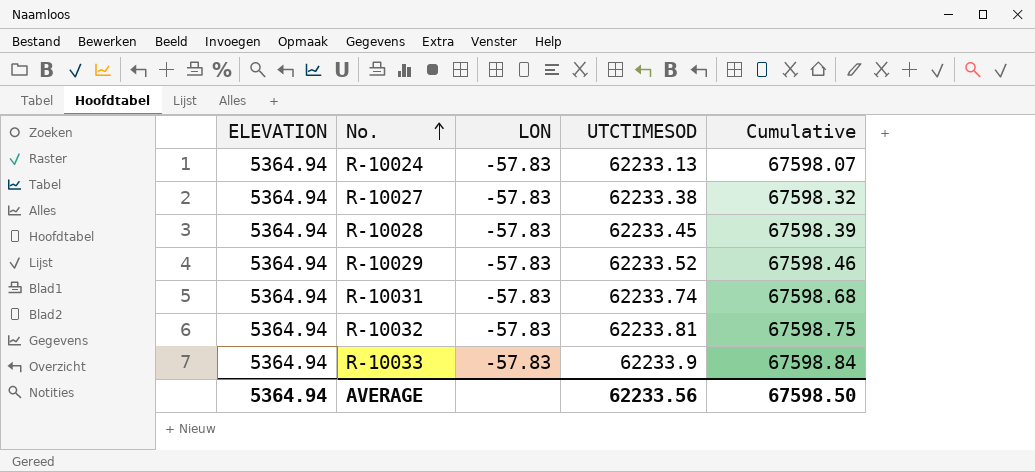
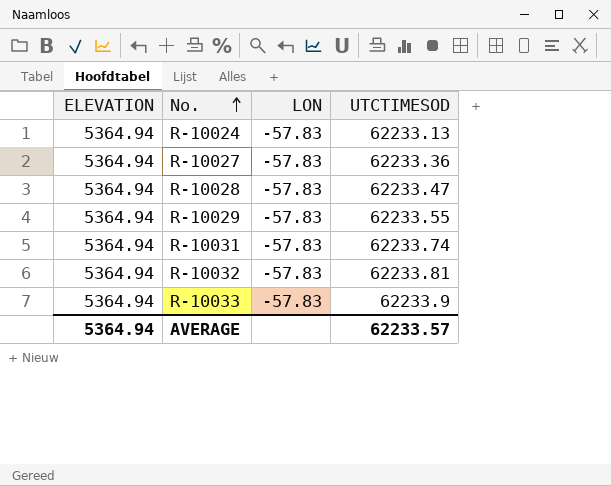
column Cumulative | formula: [ELEVATION] + [UTCTIMESOD] -> none
R-10027 | UTCTIMESOD: 62233.38 -> 62233.36
R-10028 | UTCTIMESOD: 62233.45 -> 62233.47
R-10029 | UTCTIMESOD: 62233.52 -> 62233.55
AVERAGE | UTCTIMESOD: 62233.56 -> 62233.57

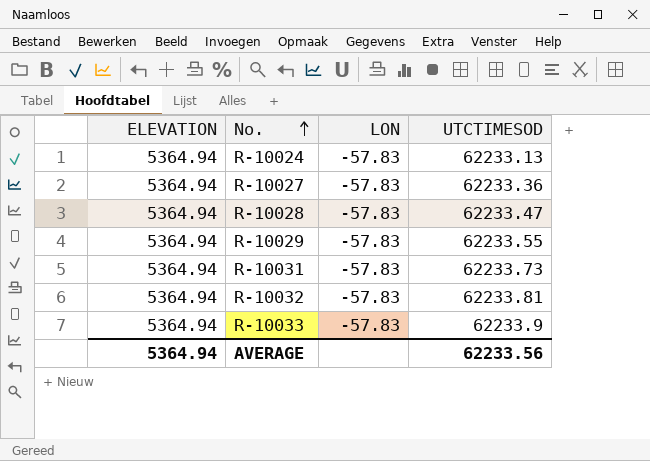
R-10031 | UTCTIMESOD: 62233.74 -> 62233.73
AVERAGE | UTCTIMESOD: 62233.57 -> 62233.56

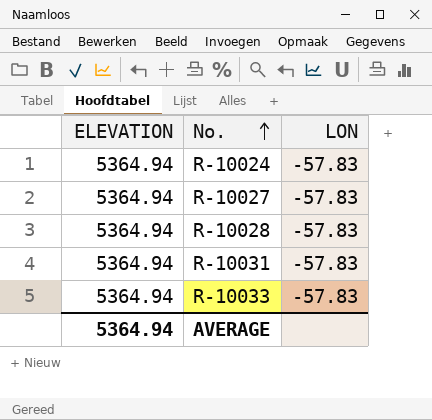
column UTCTIMESOD | position: 4 -> none
row R-10029: 5364.94 | -57.83 | 62233.55 -> none
row R-10032: 5364.94 | -57.83 | 62233.81 -> none

